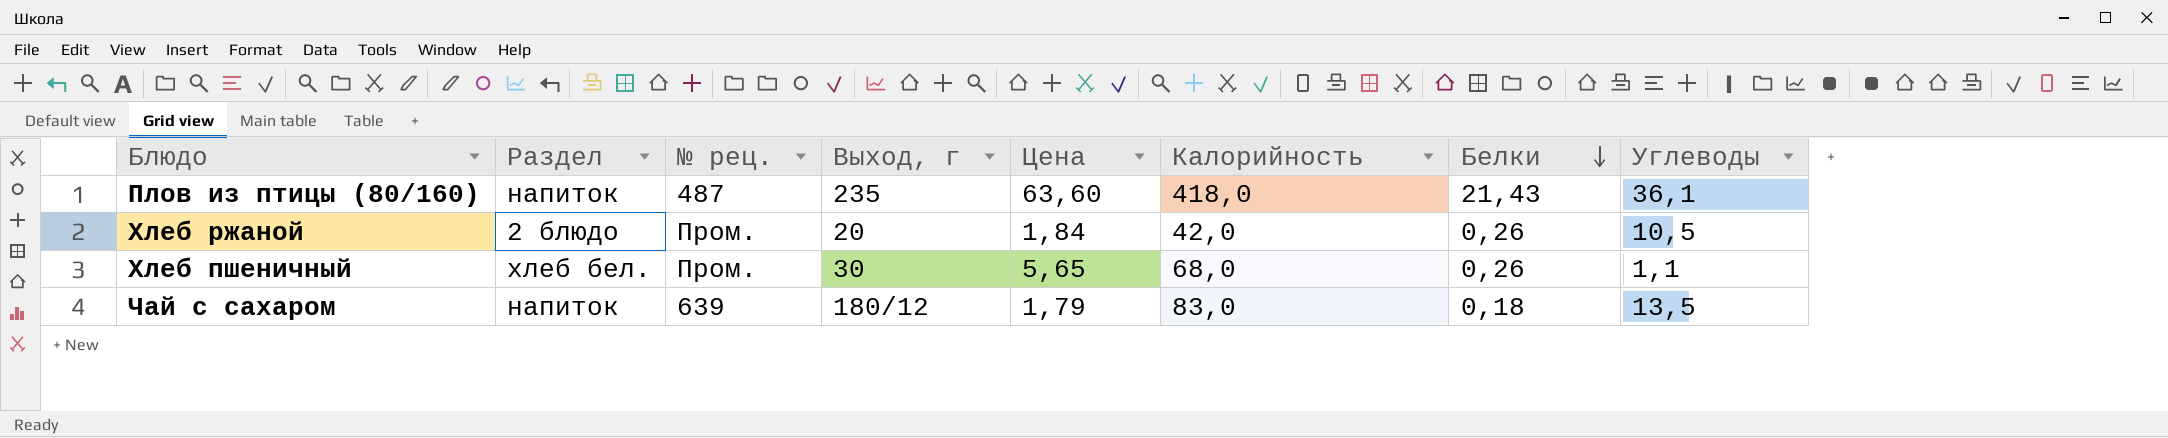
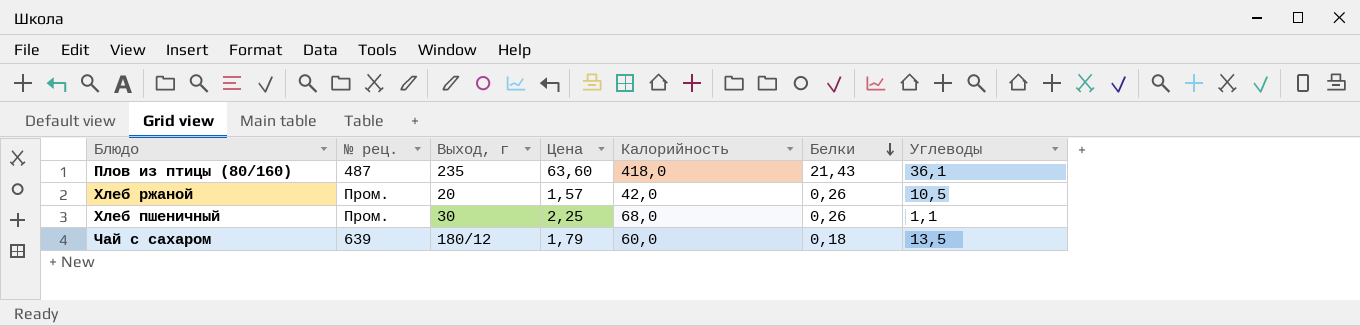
column Раздел | position: 2 -> none
Хлеб ржаной | Цена: 1,84 -> 1,57
Хлеб пшеничный | Цена: 5,65 -> 2,25
Чай с сахаром | Калорийность: 83,0 -> 60,0

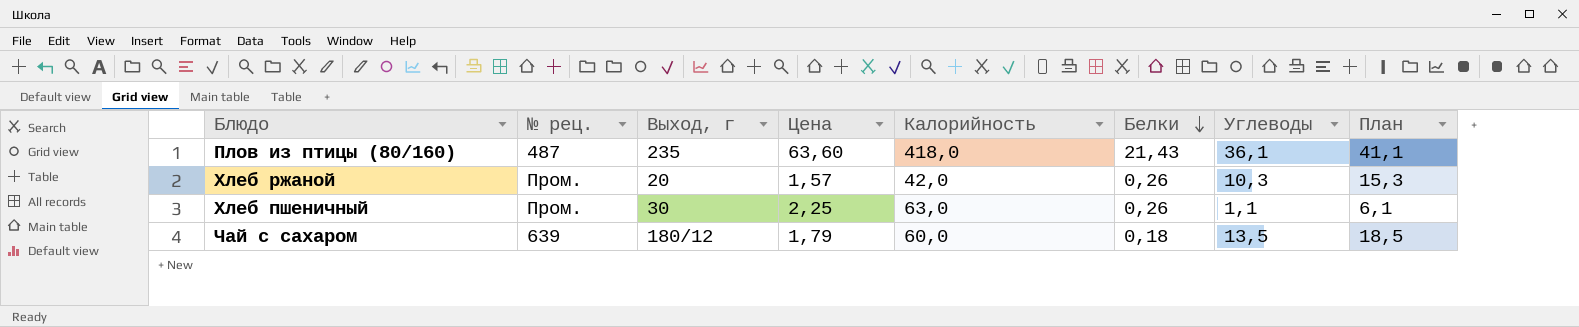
column План | formula: none -> [Углеводы] + 5
Хлеб ржаной | Углеводы: 10,5 -> 10,3
Хлеб пшеничный | Калорийность: 68,0 -> 63,0

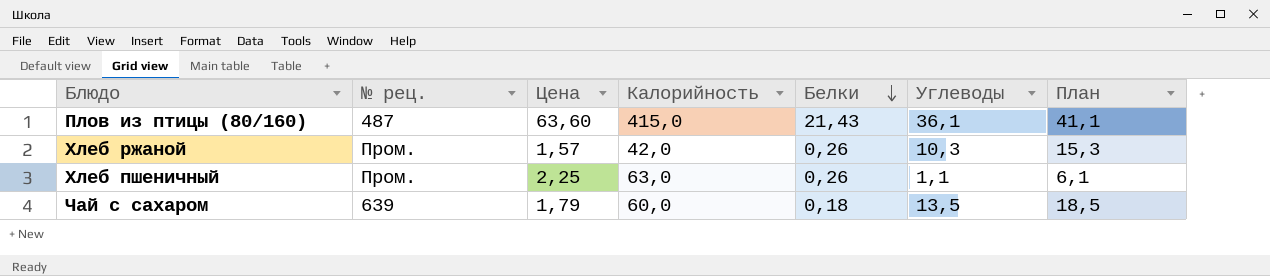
column Выход, г | position: 3 -> none
Плов из птицы (80/160) | Калорийность: 418,0 -> 415,0

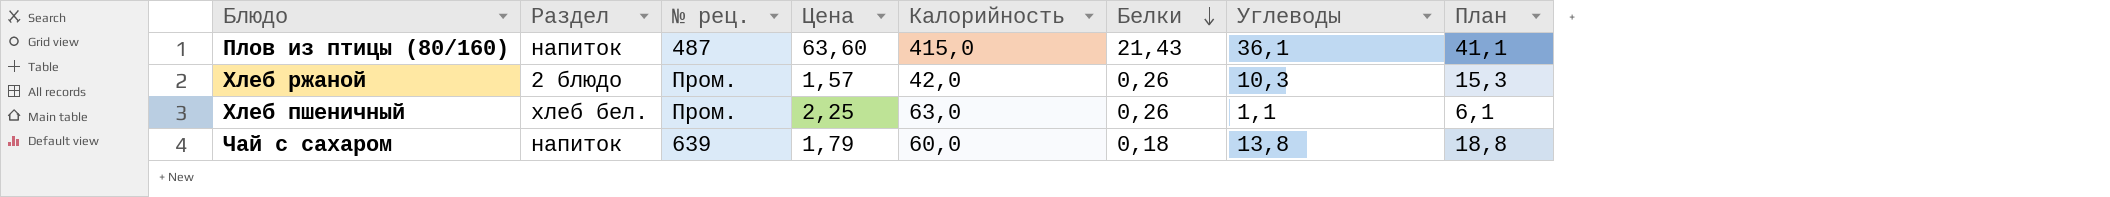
column Раздел | position: none -> 2
Чай с сахаром | Углеводы: 13,5 -> 13,8
Чай с сахаром | План: 18,5 -> 18,8

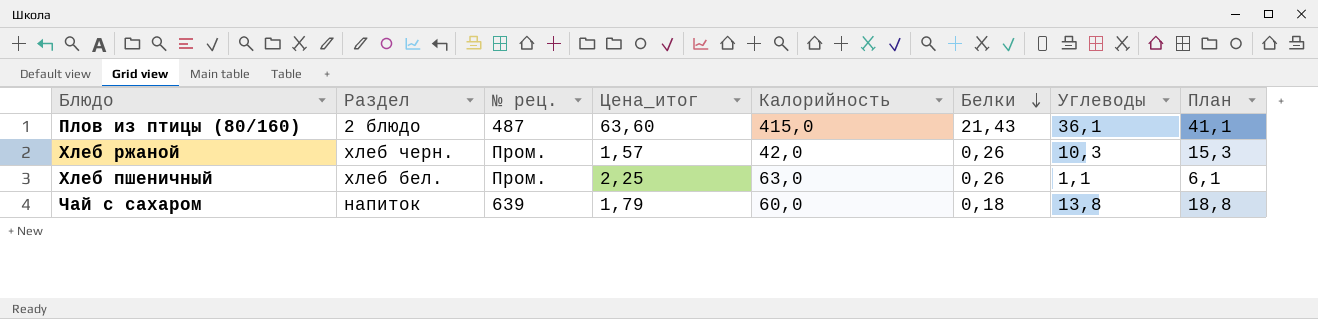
column name: Цена -> Цена_итог
Плов из птицы (80/160) | Раздел: напиток -> 2 блюдо
Хлеб ржаной | Раздел: 2 блюдо -> хлеб черн.

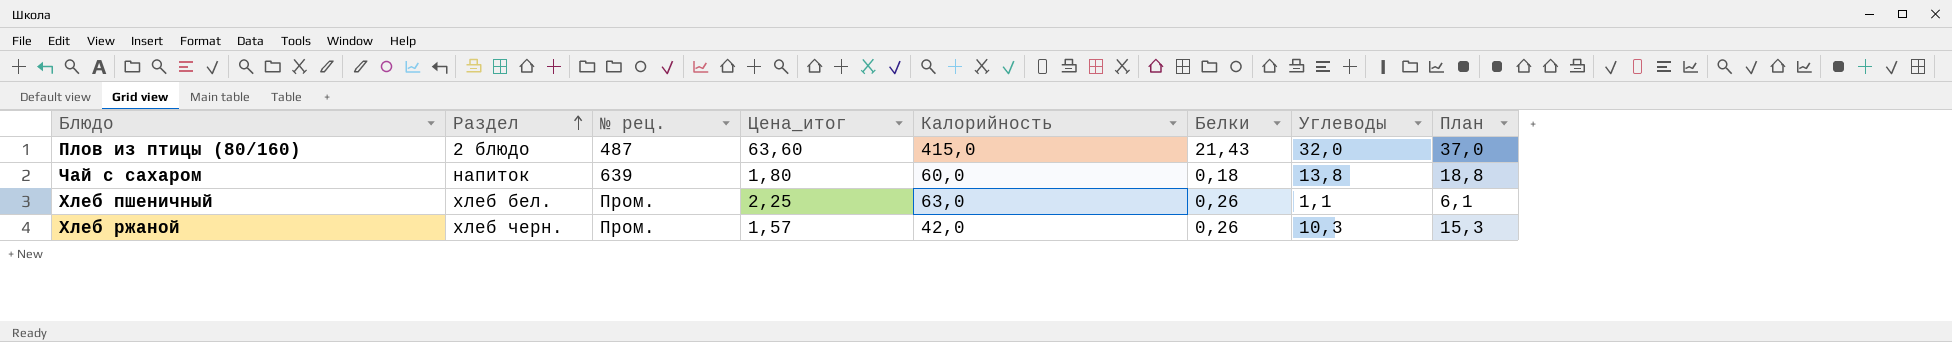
row order: Белки descending -> Раздел ascending
Плов из птицы (80/160) | Углеводы: 36,1 -> 32,0
Плов из птицы (80/160) | План: 41,1 -> 37,0
Чай с сахаром | Цена_итог: 1,79 -> 1,80

